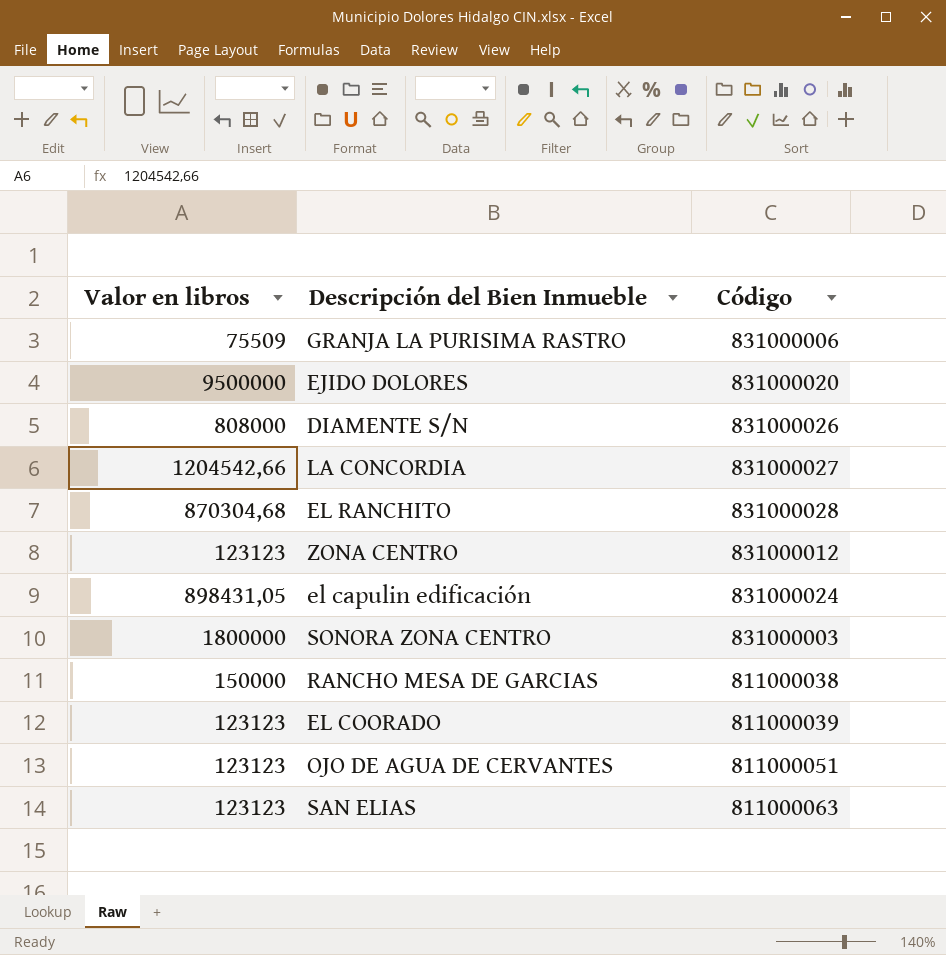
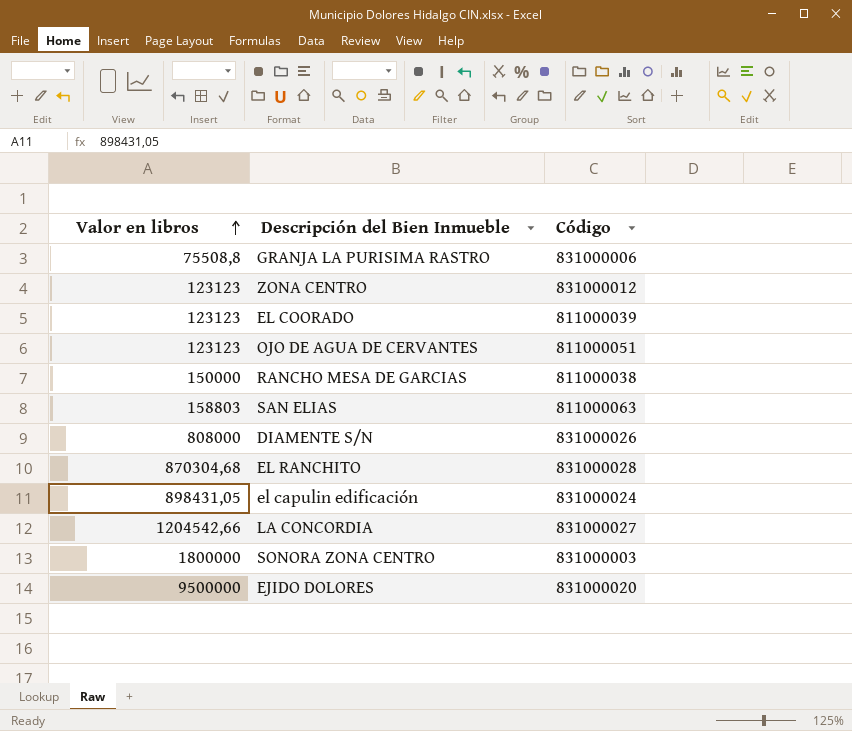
row order: none -> Valor en libros ascending
GRANJA LA PURISIMA RASTRO | Valor en libros: 75509 -> 75508,8
SAN ELIAS | Valor en libros: 123123 -> 158803

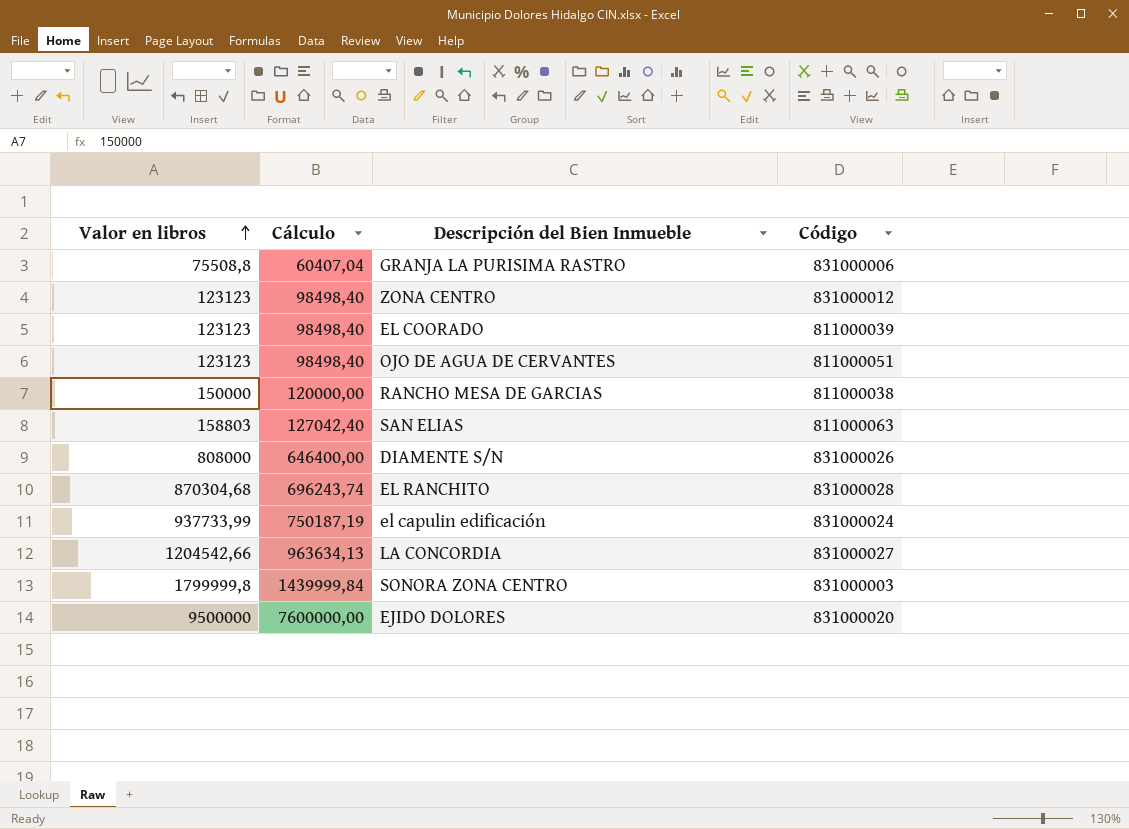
column Cálculo | formula: none -> [Valor en libros] * 0,8
el capulin edificación | Valor en libros: 898431,05 -> 937733,99
SONORA ZONA CENTRO | Valor en libros: 1800000 -> 1799999,8

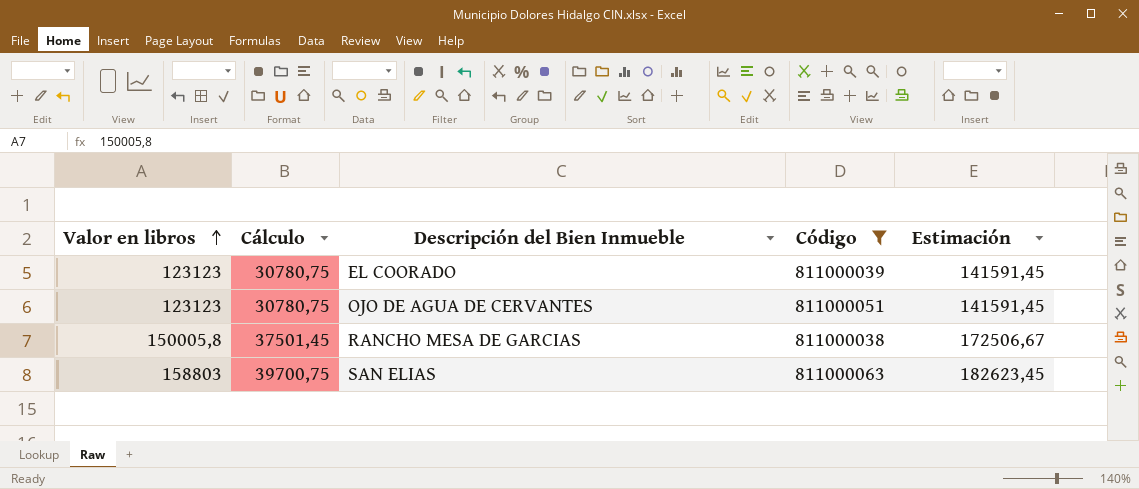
filter: none -> Código <= 811000063
column Cálculo | formula: [Valor en libros] * 0,8 -> [Valor en libros] * 0,25
column Estimación | formula: none -> [Valor en libros] * 1,15
RANCHO MESA DE GARCIAS | Valor en libros: 150000 -> 150005,8

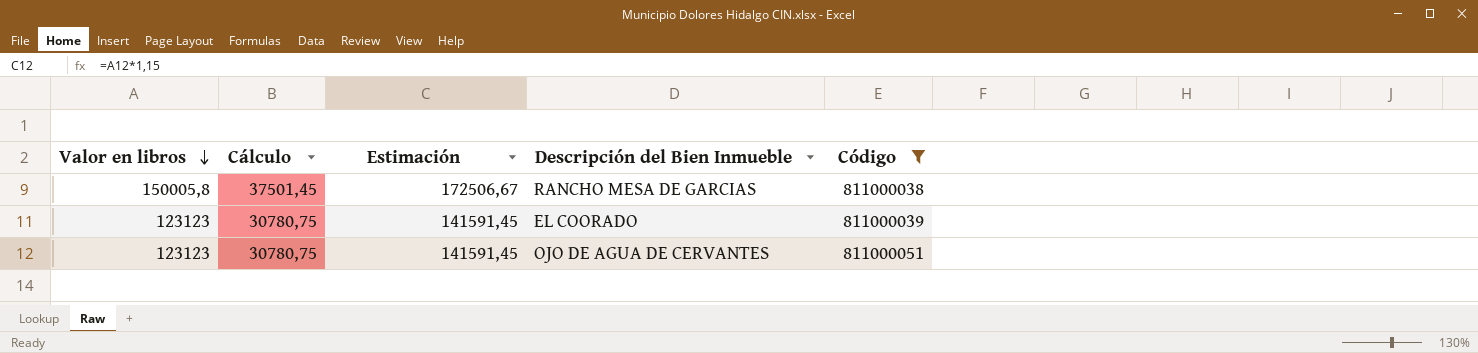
row order: Valor en libros ascending -> Valor en libros descending
column Estimación | position: 5 -> 3
row SAN ELIAS: 158803 | 39700,75 | 811000063 | 182623,45 -> none

